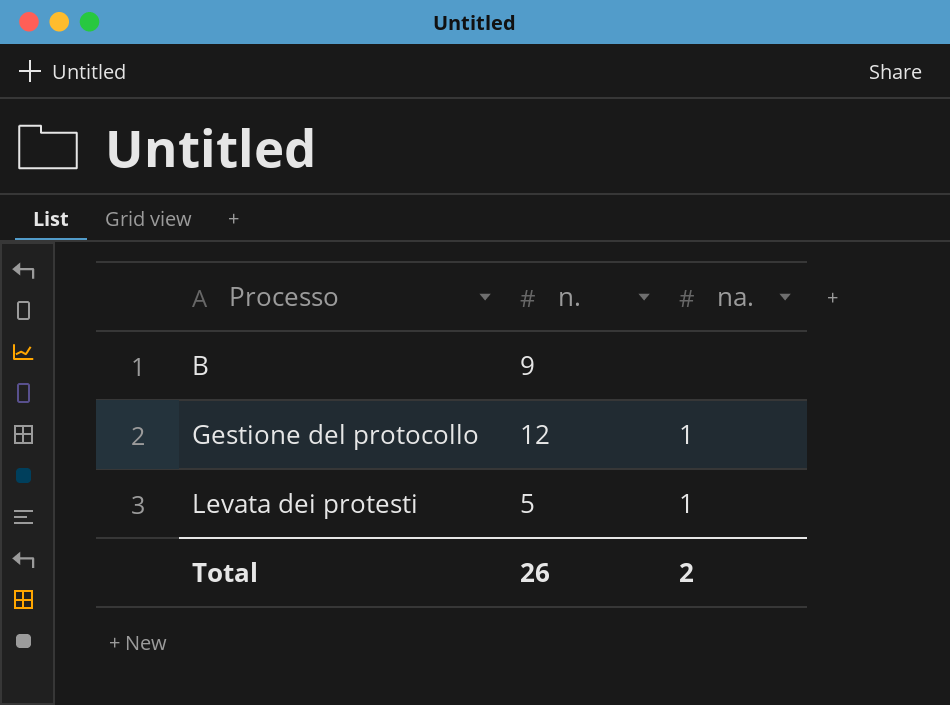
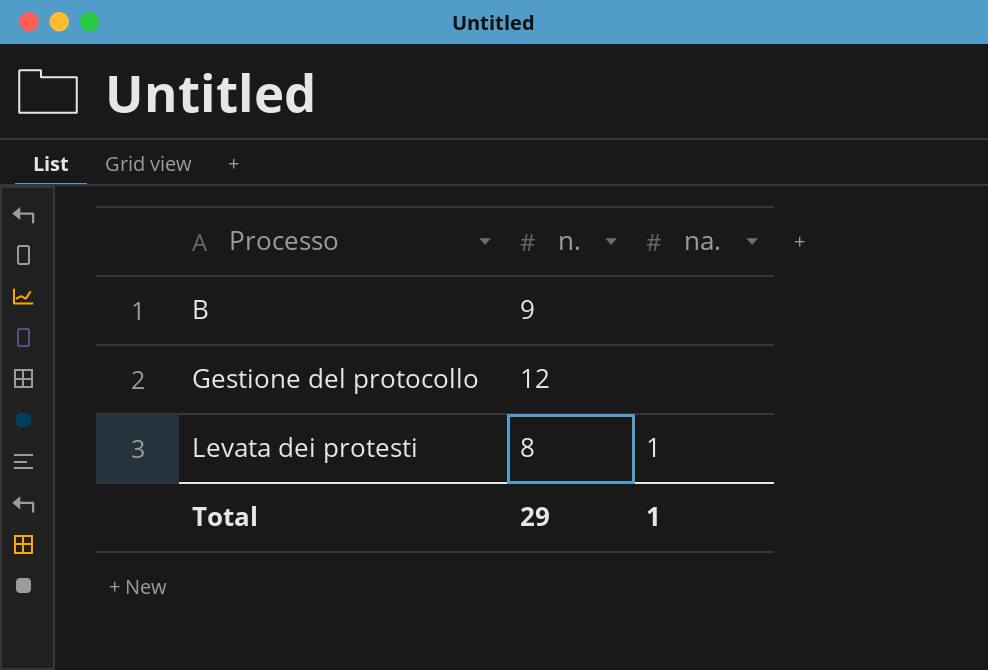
Gestione del protocollo | na.: 1 -> none
Levata dei protesti | n.: 5 -> 8
Total | n.: 26 -> 29
Total | na.: 2 -> 1

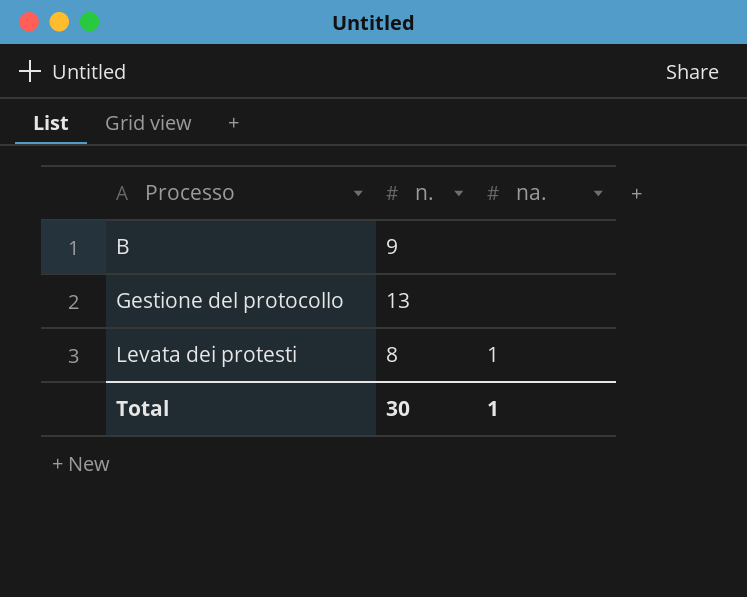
Gestione del protocollo | n.: 12 -> 13
Total | n.: 29 -> 30

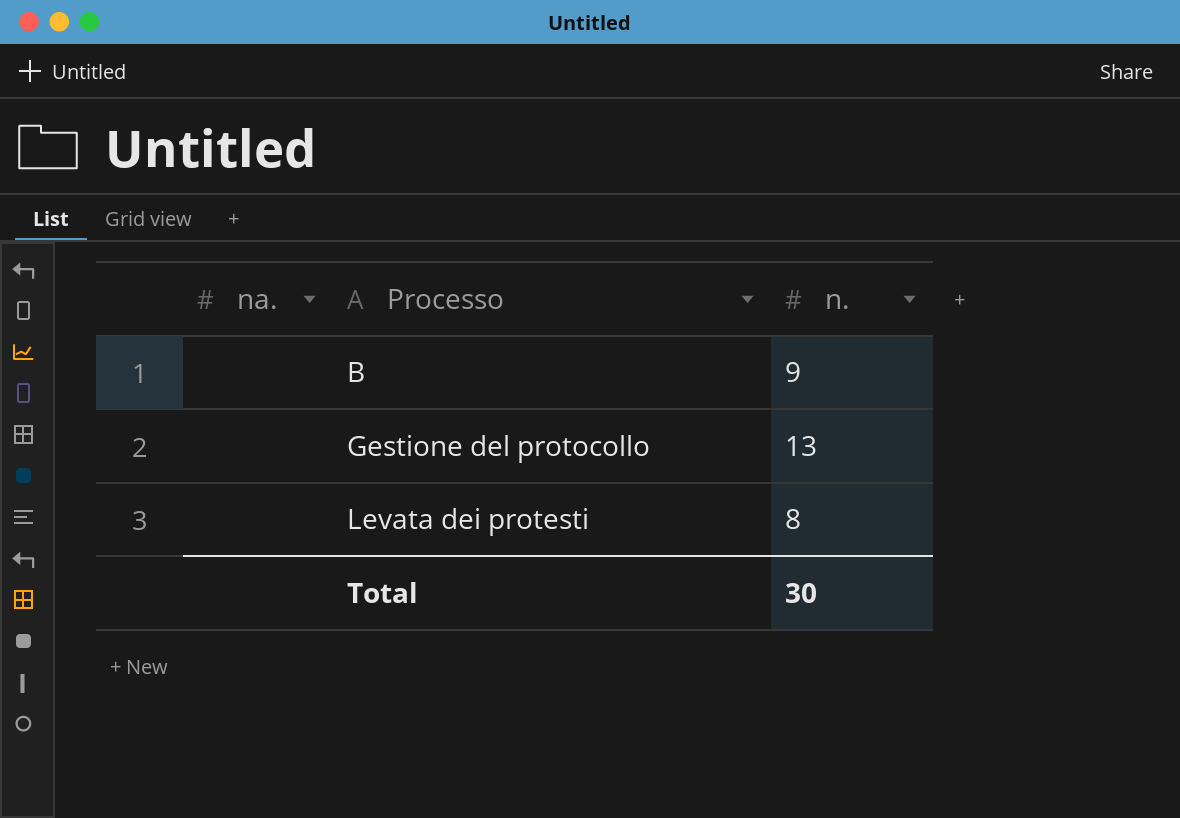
column na. | position: 3 -> 1
Levata dei protesti | na.: 1 -> none
Total | na.: 1 -> none

